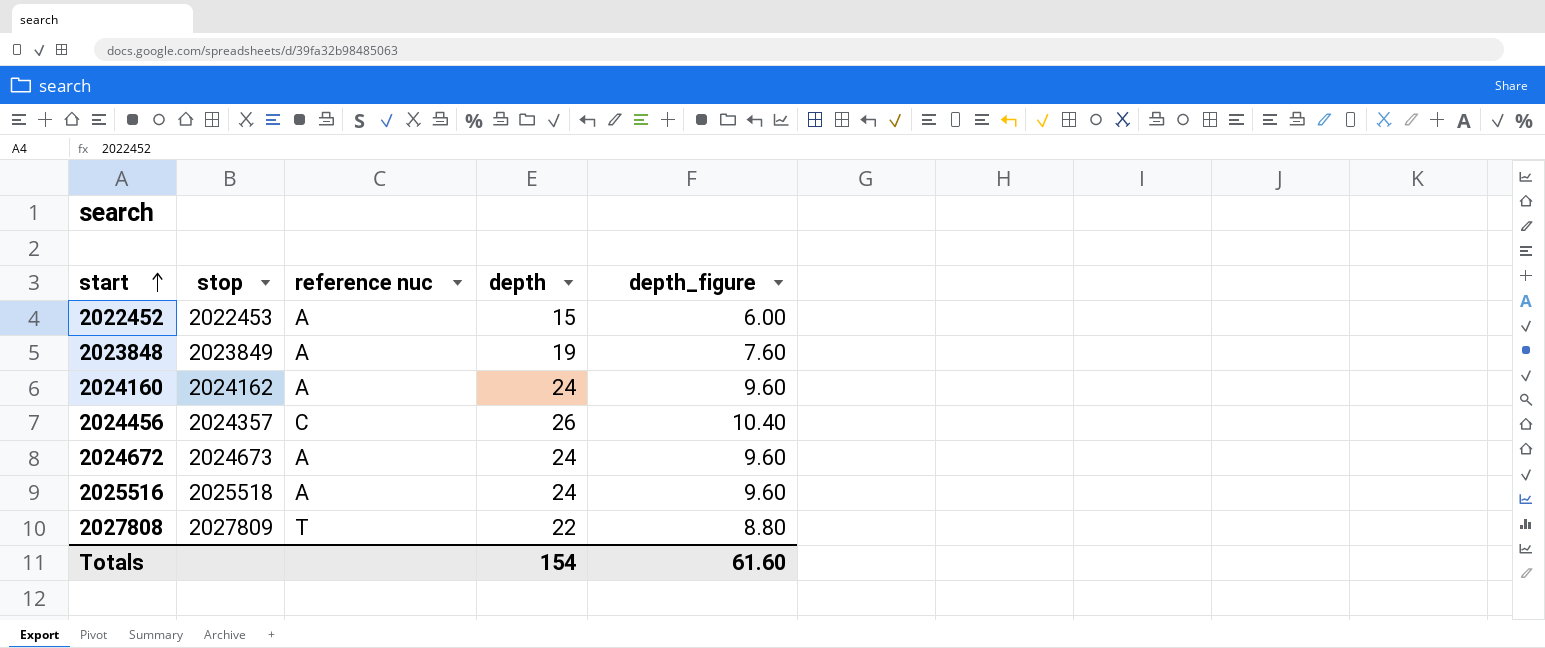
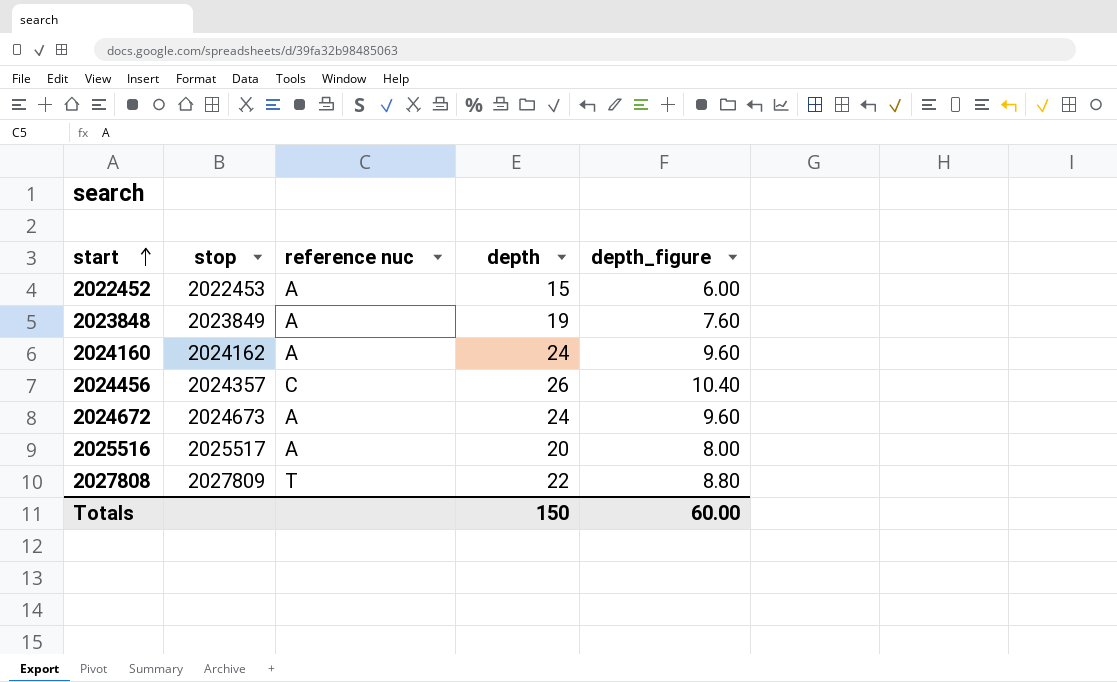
2025516 | stop: 2025518 -> 2025517
2025516 | depth: 24 -> 20
2025516 | depth_figure: 9.60 -> 8.00
Totals | depth: 154 -> 150
Totals | depth_figure: 61.60 -> 60.00

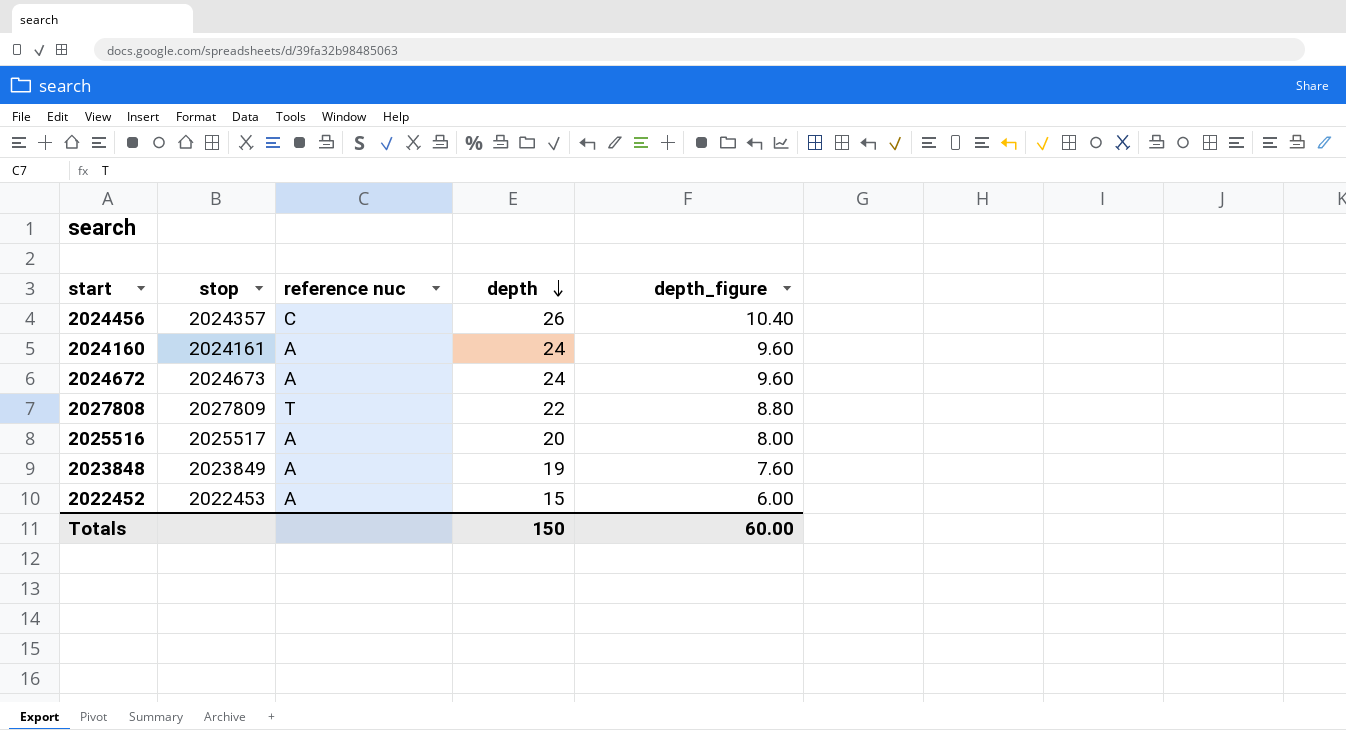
row order: start ascending -> depth descending
2024160 | stop: 2024162 -> 2024161

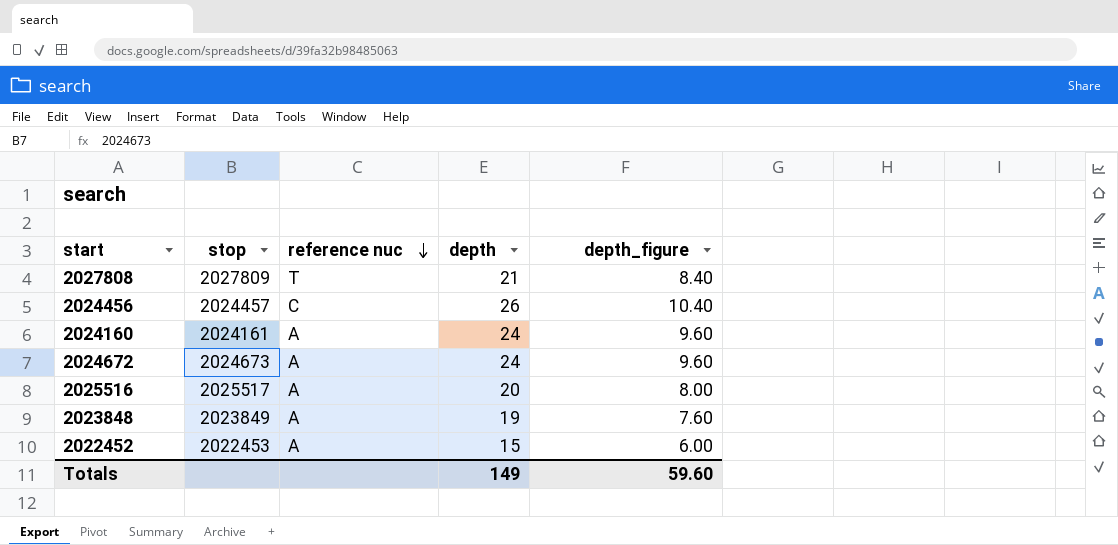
row order: depth descending -> reference nuc descending
2027808 | depth: 22 -> 21
2027808 | depth_figure: 8.80 -> 8.40
2024456 | stop: 2024357 -> 2024457
Totals | depth: 150 -> 149
Totals | depth_figure: 60.00 -> 59.60

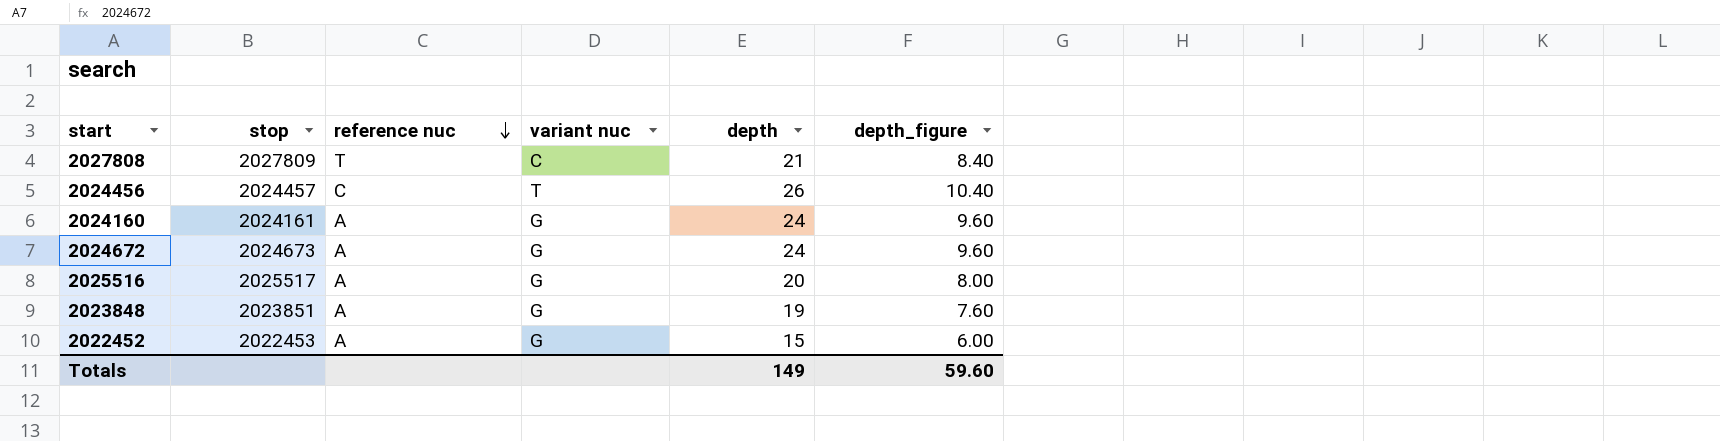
column variant nuc | position: none -> 4
2023848 | stop: 2023849 -> 2023851

